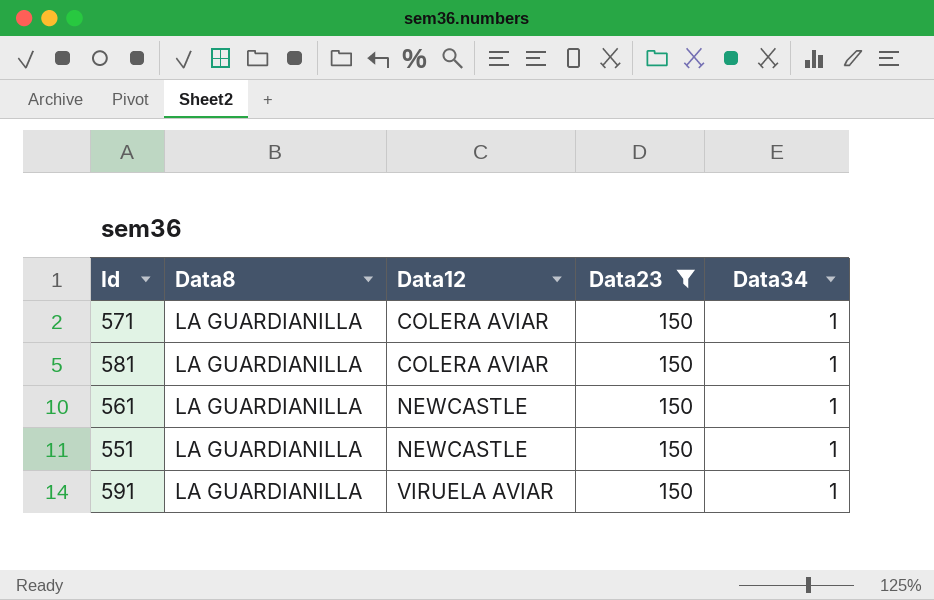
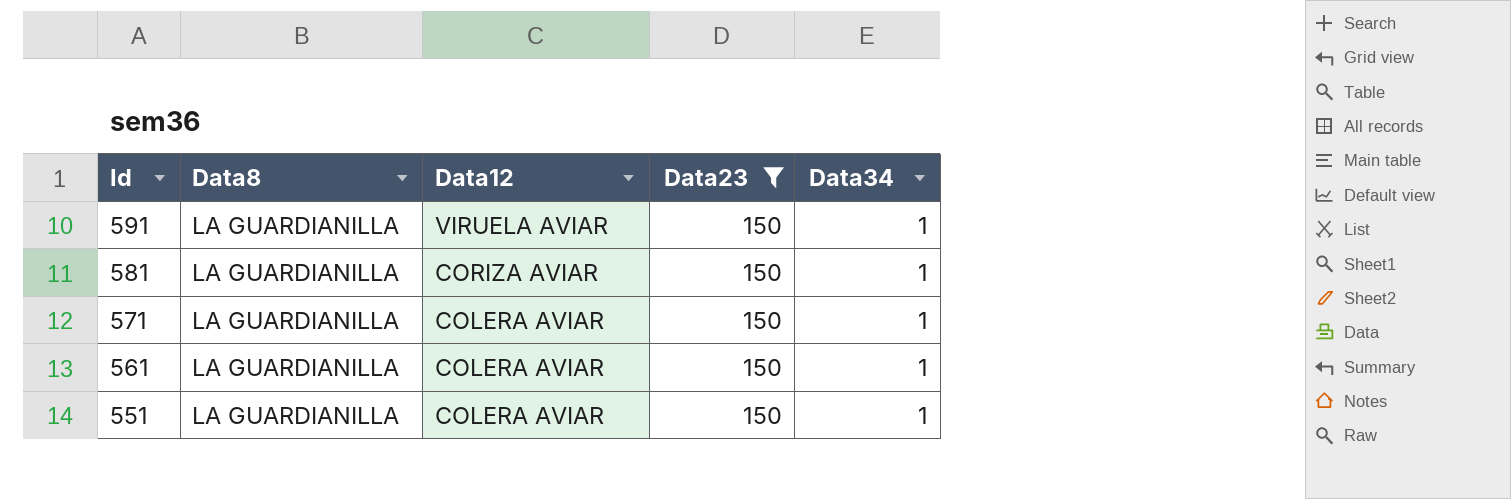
row order: Data12 ascending -> Id descending
581 | Data12: COLERA AVIAR -> CORIZA AVIAR
561 | Data12: NEWCASTLE -> COLERA AVIAR
551 | Data12: NEWCASTLE -> COLERA AVIAR

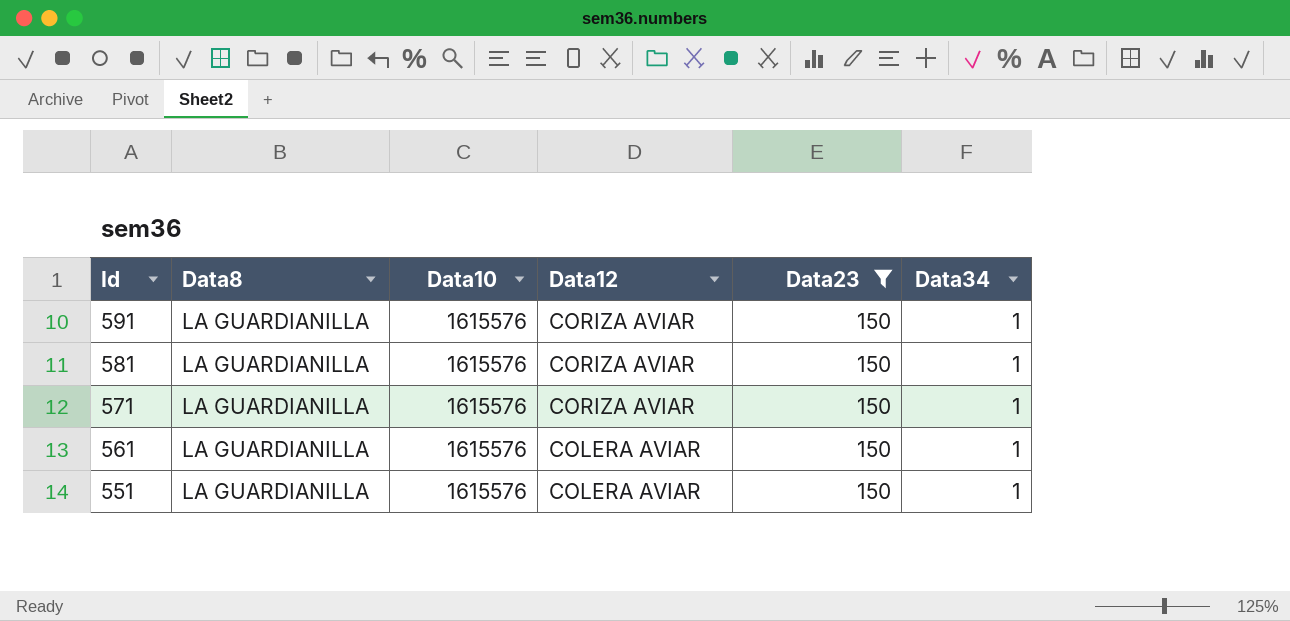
column Data10 | position: none -> 3
591 | Data12: VIRUELA AVIAR -> CORIZA AVIAR
571 | Data12: COLERA AVIAR -> CORIZA AVIAR

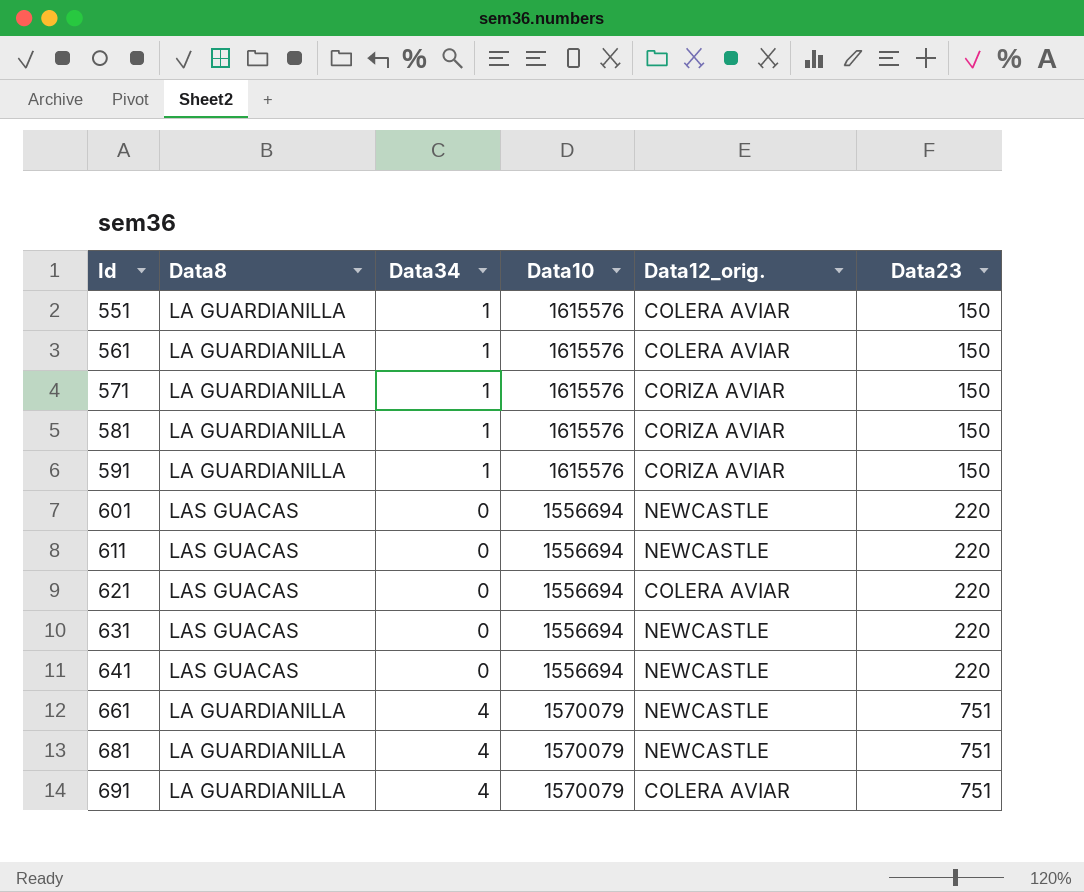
filter: Data23 = 150 -> none
row order: Id descending -> Id ascending
column Data34 | position: 6 -> 3
column name: Data12 -> Data12_orig.

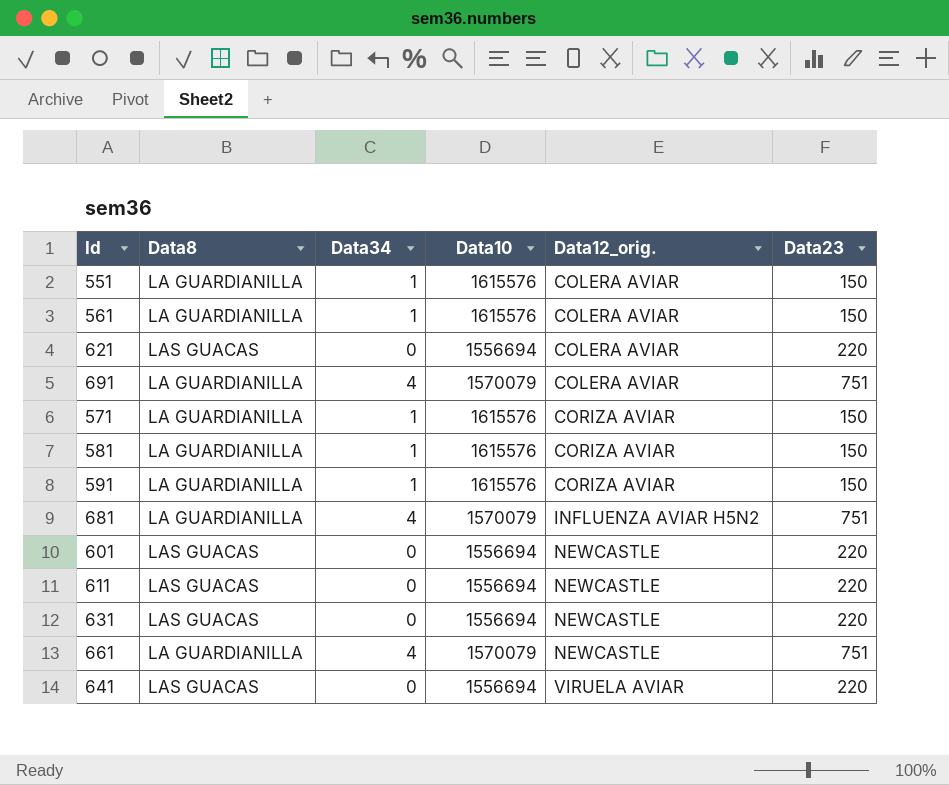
row order: Id ascending -> Data12_orig. ascending
681 | Data12_orig.: NEWCASTLE -> INFLUENZA AVIAR H5N2
641 | Data12_orig.: NEWCASTLE -> VIRUELA AVIAR

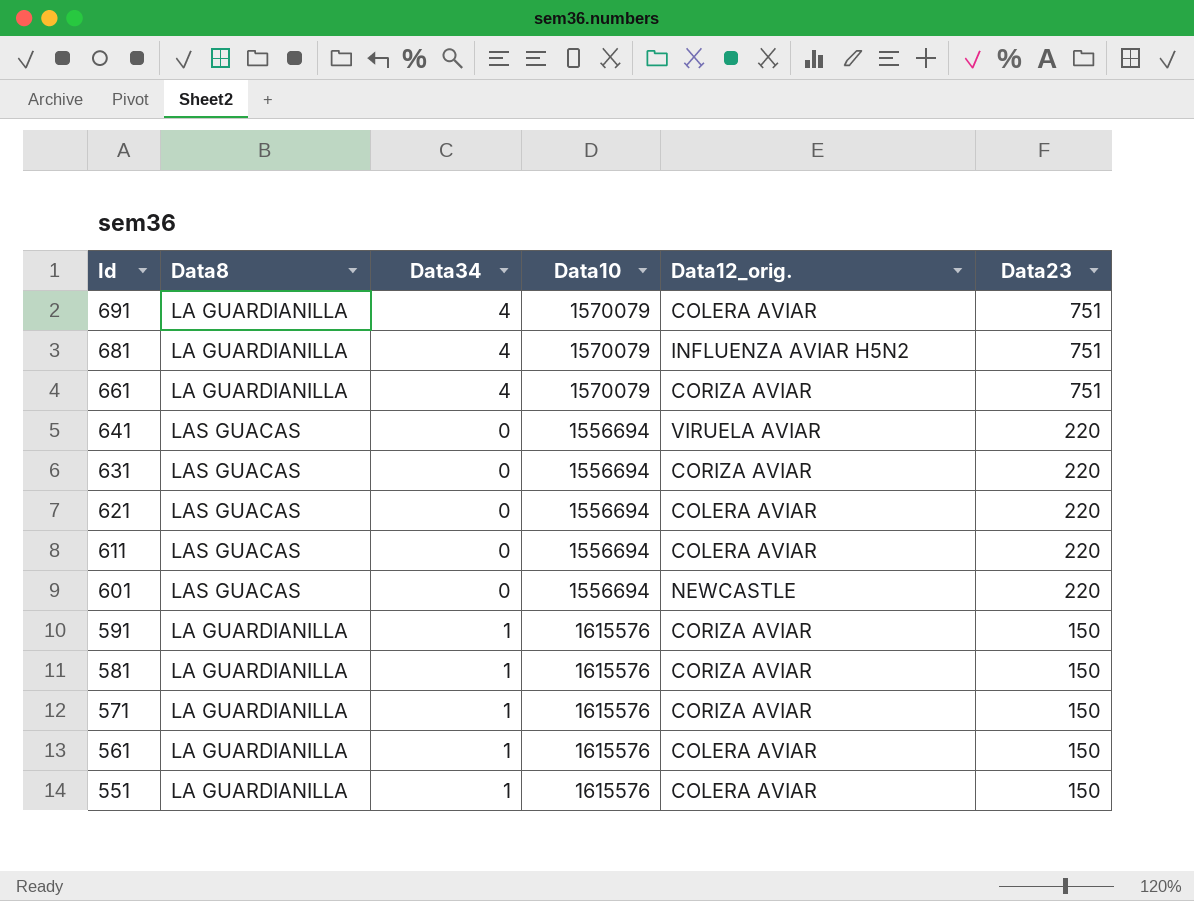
row order: Data12_orig. ascending -> Id descending
661 | Data12_orig.: NEWCASTLE -> CORIZA AVIAR
631 | Data12_orig.: NEWCASTLE -> CORIZA AVIAR
611 | Data12_orig.: NEWCASTLE -> COLERA AVIAR

